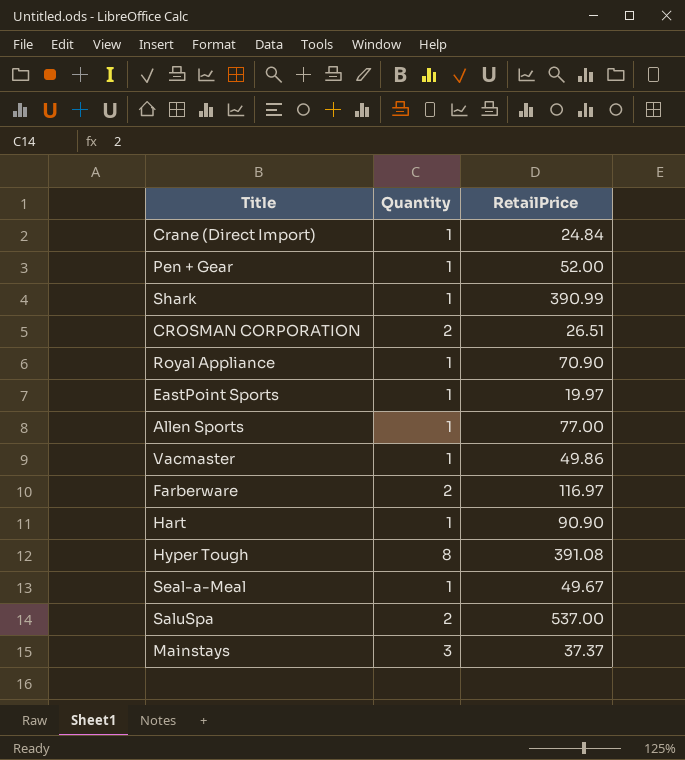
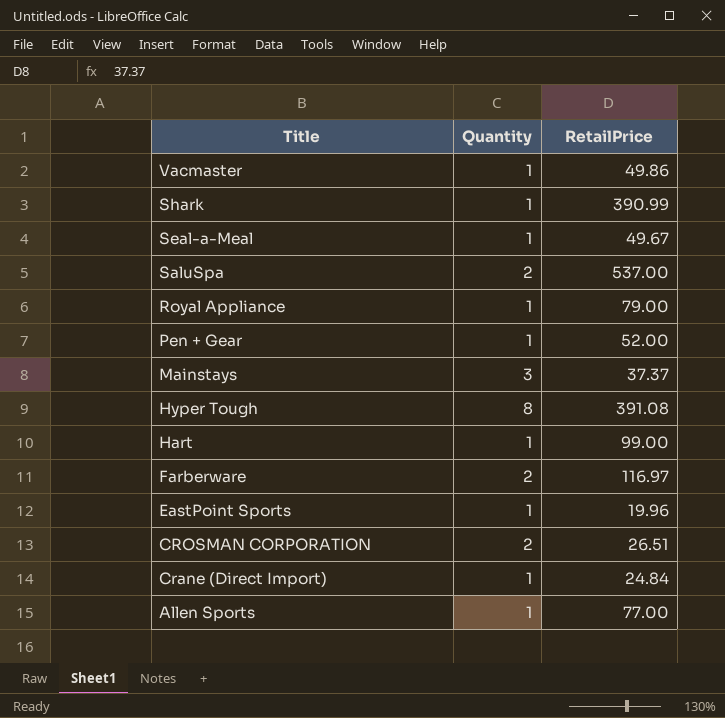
row order: none -> Title descending
Royal Appliance | RetailPrice: 70.90 -> 79.00
Hart | RetailPrice: 90.90 -> 99.00
EastPoint Sports | RetailPrice: 19.97 -> 19.96

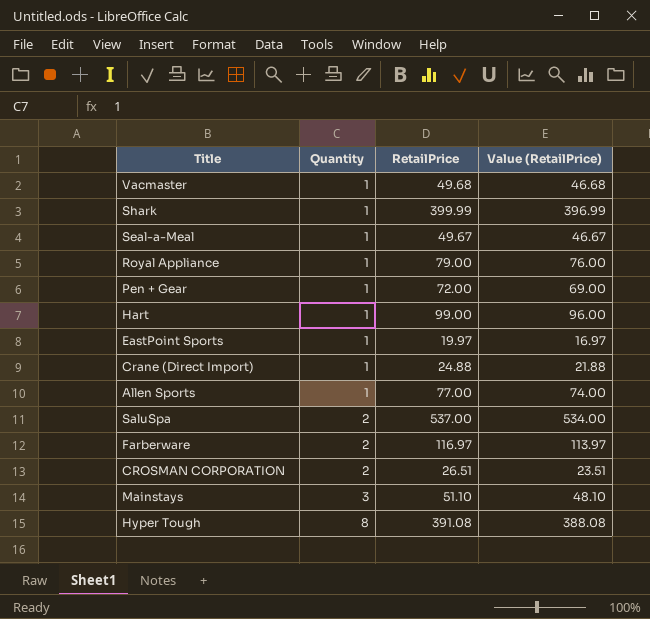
row order: Title descending -> Quantity ascending
column Value (RetailPrice) | formula: none -> [RetailPrice] - 3
Vacmaster | RetailPrice: 49.86 -> 49.68
Shark | RetailPrice: 390.99 -> 399.99
Pen + Gear | RetailPrice: 52.00 -> 72.00
EastPoint Sports | RetailPrice: 19.96 -> 19.97
Crane (Direct Import) | RetailPrice: 24.84 -> 24.88
Mainstays | RetailPrice: 37.37 -> 51.10

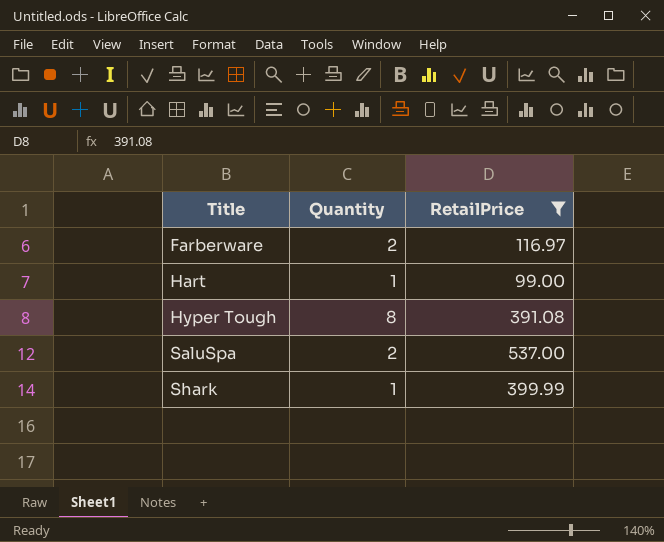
filter: none -> RetailPrice >= 99.00
row order: Quantity ascending -> Title ascending
column Value (RetailPrice) | formula: [RetailPrice] - 3 -> none

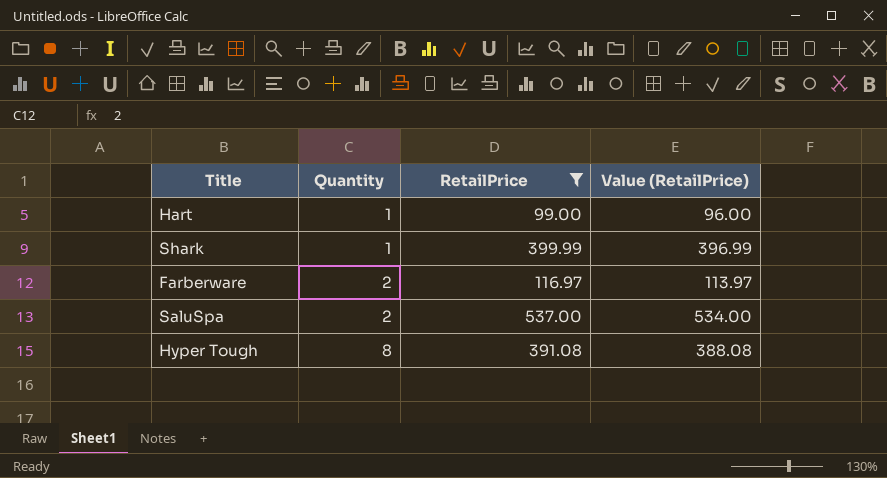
row order: Title ascending -> Quantity ascending
column Value (RetailPrice) | formula: none -> [RetailPrice] - 3

